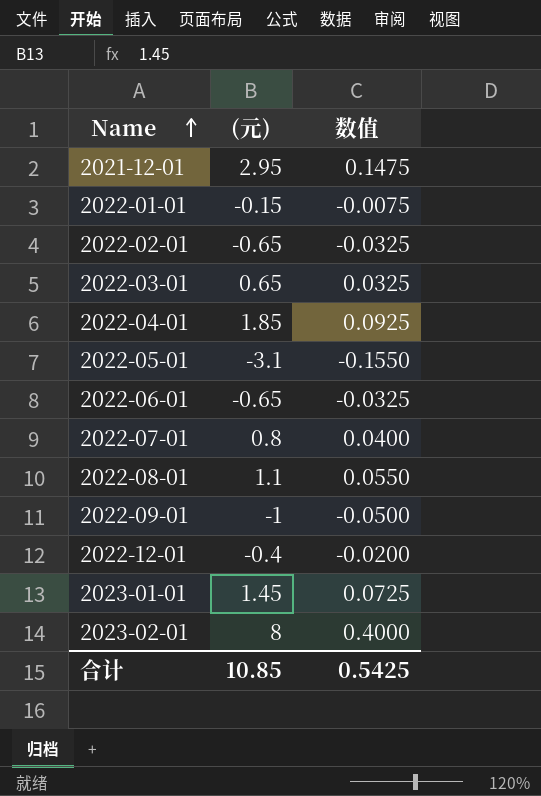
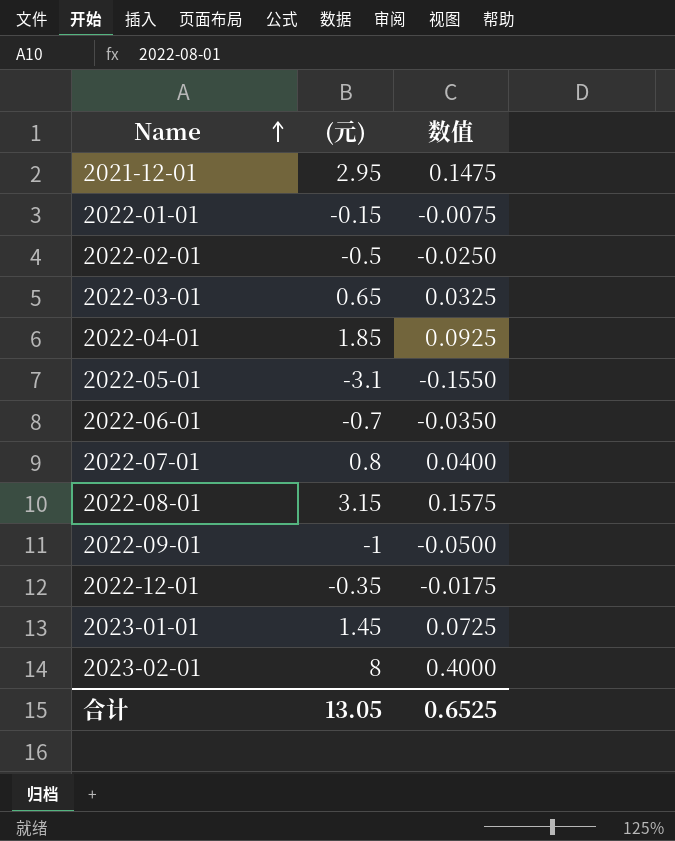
2022-02-01 | (元): -0.65 -> -0.5
2022-02-01 | 数值: -0.0325 -> -0.0250
2022-06-01 | (元): -0.65 -> -0.7
2022-06-01 | 数值: -0.0325 -> -0.0350
2022-08-01 | (元): 1.1 -> 3.15
2022-08-01 | 数值: 0.0550 -> 0.1575
2022-12-01 | (元): -0.4 -> -0.35
2022-12-01 | 数值: -0.0200 -> -0.0175
合计 | (元): 10.85 -> 13.05
合计 | 数值: 0.5425 -> 0.6525

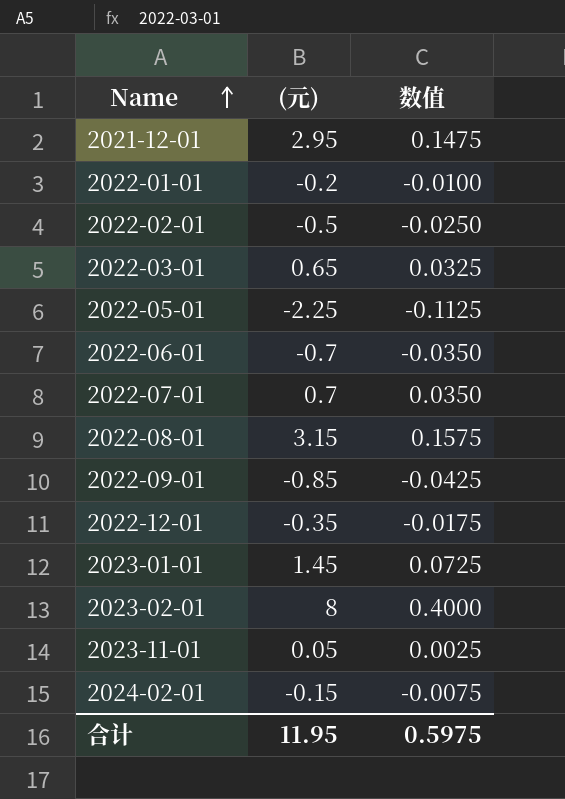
row 2022-04-01: 1.85 | 0.0925 -> none
2022-01-01 | (元): -0.15 -> -0.2
2022-01-01 | 数值: -0.0075 -> -0.0100
2022-05-01 | (元): -3.1 -> -2.25
2022-05-01 | 数值: -0.1550 -> -0.1125
2022-07-01 | (元): 0.8 -> 0.7
2022-07-01 | 数值: 0.0400 -> 0.0350
2022-09-01 | (元): -1 -> -0.85
2022-09-01 | 数值: -0.0500 -> -0.0425
row 2023-11-01: none -> 0.05 | 0.0025
row 2024-02-01: none -> -0.15 | -0.0075
合计 | (元): 13.05 -> 11.95
合计 | 数值: 0.6525 -> 0.5975

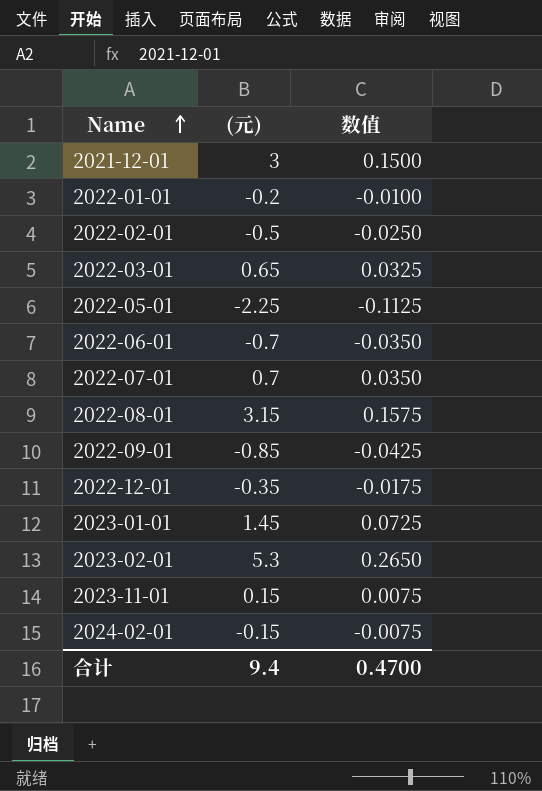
2021-12-01 | (元): 2.95 -> 3
2021-12-01 | 数值: 0.1475 -> 0.1500
2023-02-01 | (元): 8 -> 5.3
2023-02-01 | 数值: 0.4000 -> 0.2650
2023-11-01 | (元): 0.05 -> 0.15
2023-11-01 | 数值: 0.0025 -> 0.0075
合计 | (元): 11.95 -> 9.4
合计 | 数值: 0.5975 -> 0.4700

